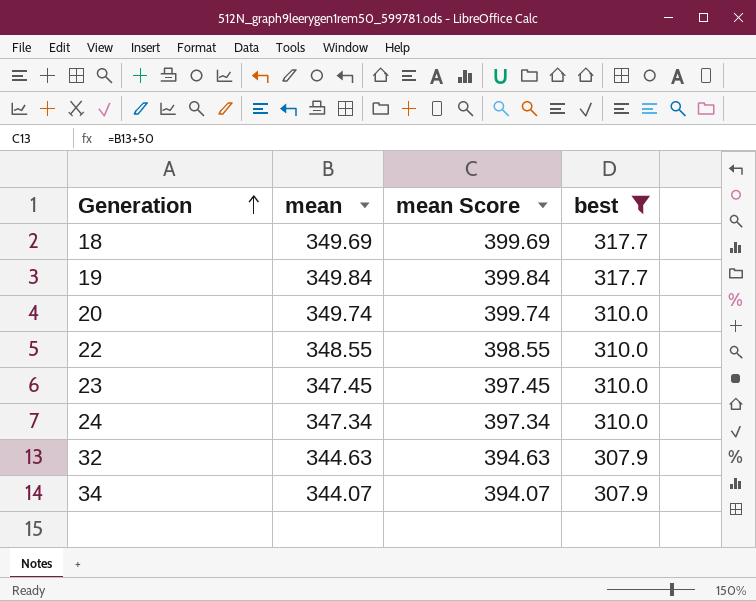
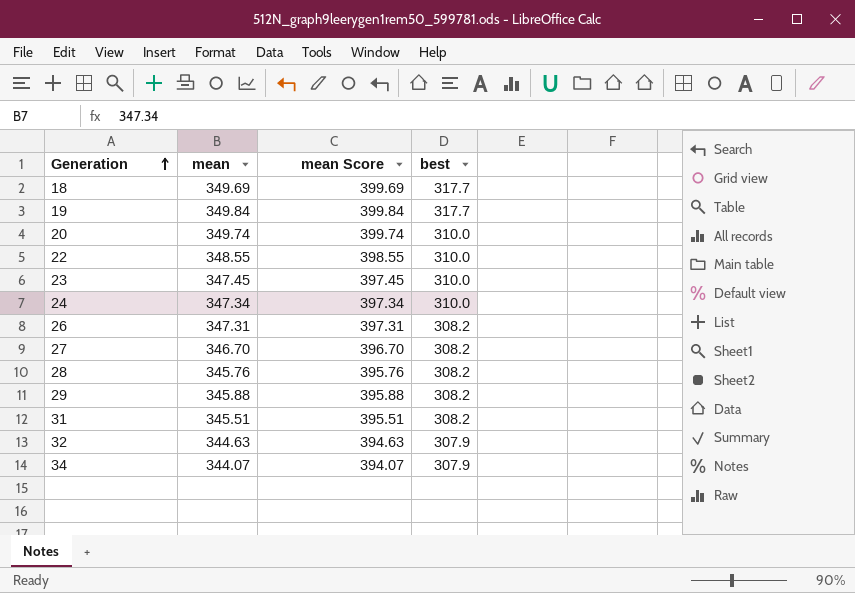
filter: best != 308.2 -> none

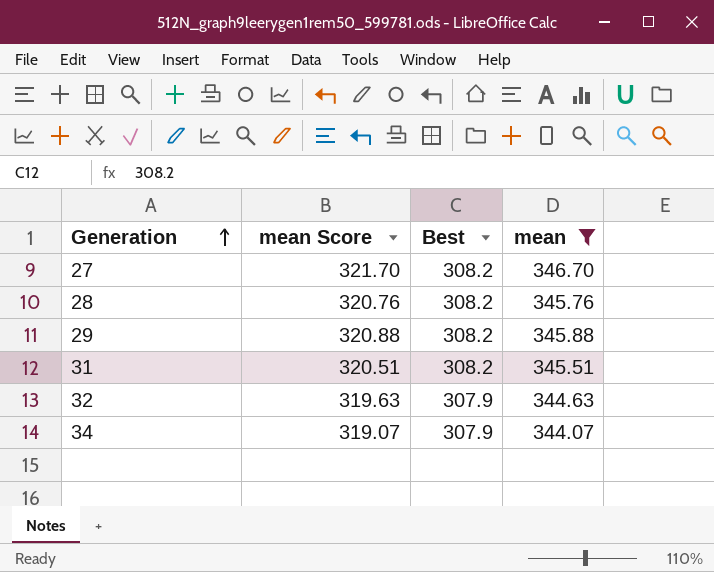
filter: none -> mean <= 346.70
column mean Score | formula: [mean] + 50 -> [mean] - 25
column name: best -> Best
column mean | position: 2 -> 4

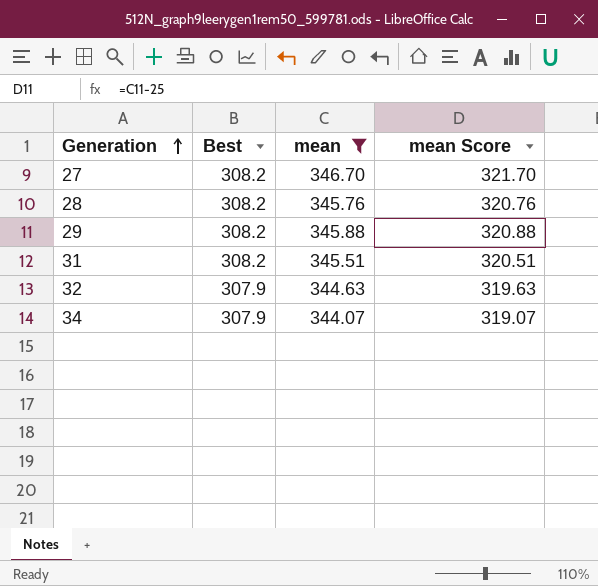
column mean Score | position: 2 -> 4

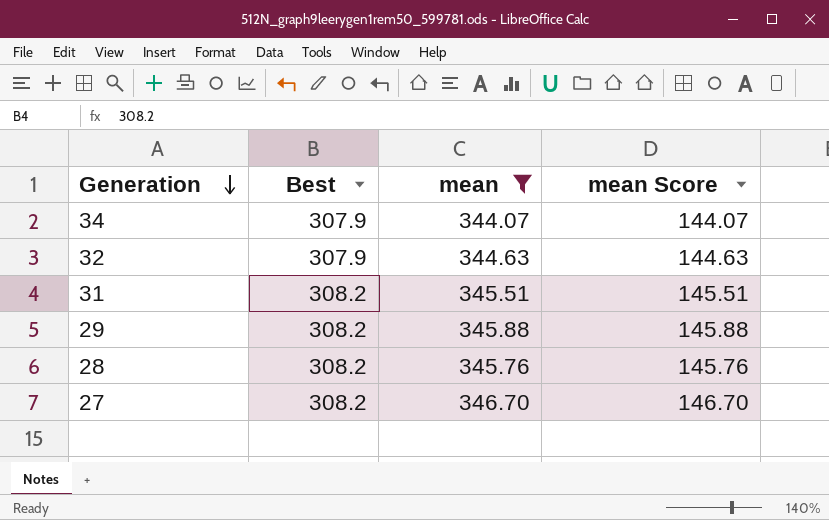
row order: Generation ascending -> Generation descending
column mean Score | formula: [mean] - 25 -> [mean] - 200

